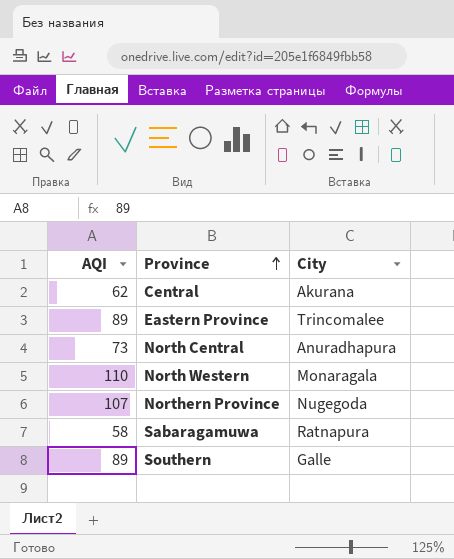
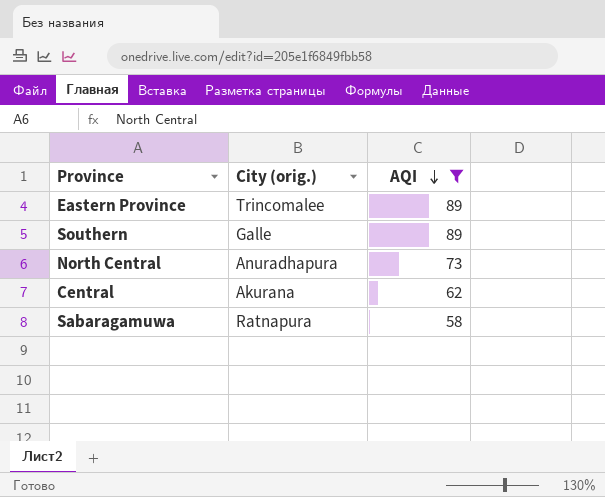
filter: none -> AQI <= 89
row order: Province ascending -> AQI descending
column name: City -> City (orig.)
column AQI | position: 1 -> 3

